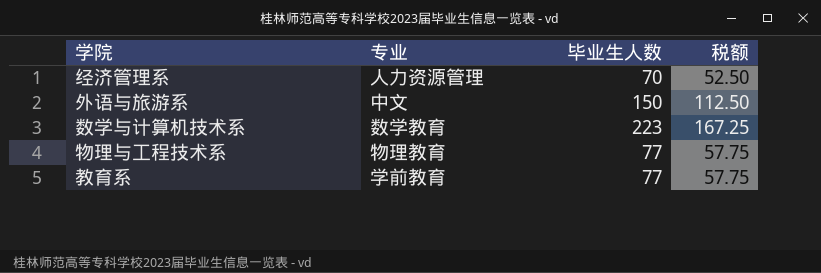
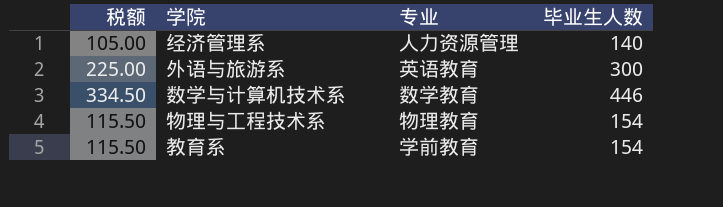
column 税额 | position: 4 -> 1
经济管理系 | 税额: 52.50 -> 105.00
经济管理系 | 毕业生人数: 70 -> 140
外语与旅游系 | 税额: 112.50 -> 225.00
外语与旅游系 | 专业: 中文 -> 英语教育
外语与旅游系 | 毕业生人数: 150 -> 300
数学与计算机技术系 | 税额: 167.25 -> 334.50
数学与计算机技术系 | 毕业生人数: 223 -> 446
物理与工程技术系 | 税额: 57.75 -> 115.50
物理与工程技术系 | 毕业生人数: 77 -> 154
教育系 | 税额: 57.75 -> 115.50
教育系 | 毕业生人数: 77 -> 154

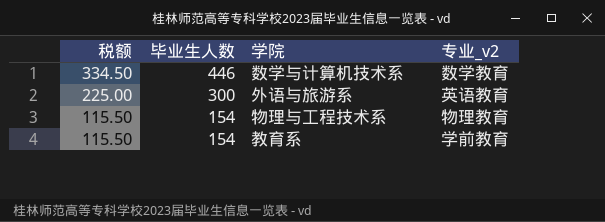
row order: none -> 税额 descending
column 毕业生人数 | position: 4 -> 2
column name: 专业 -> 专业_v2
row 经济管理系: 105.00 | 人力资源管理 | 140 -> none

